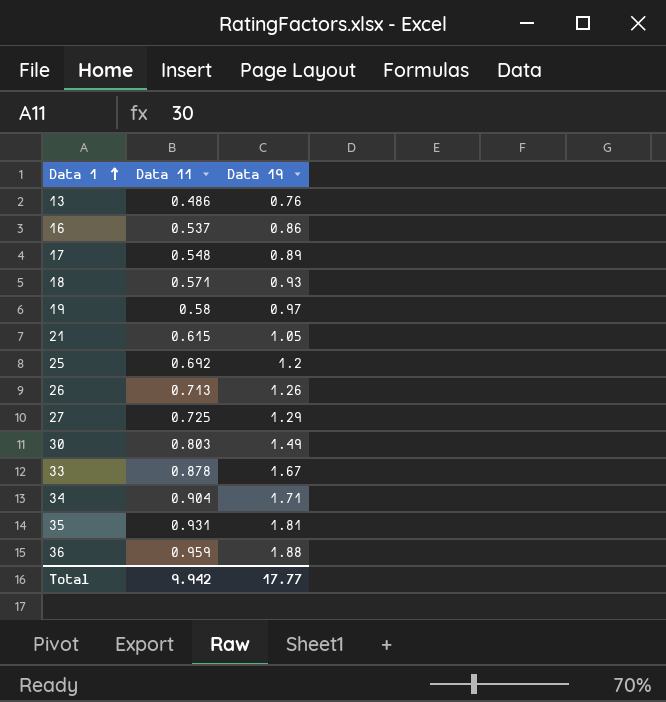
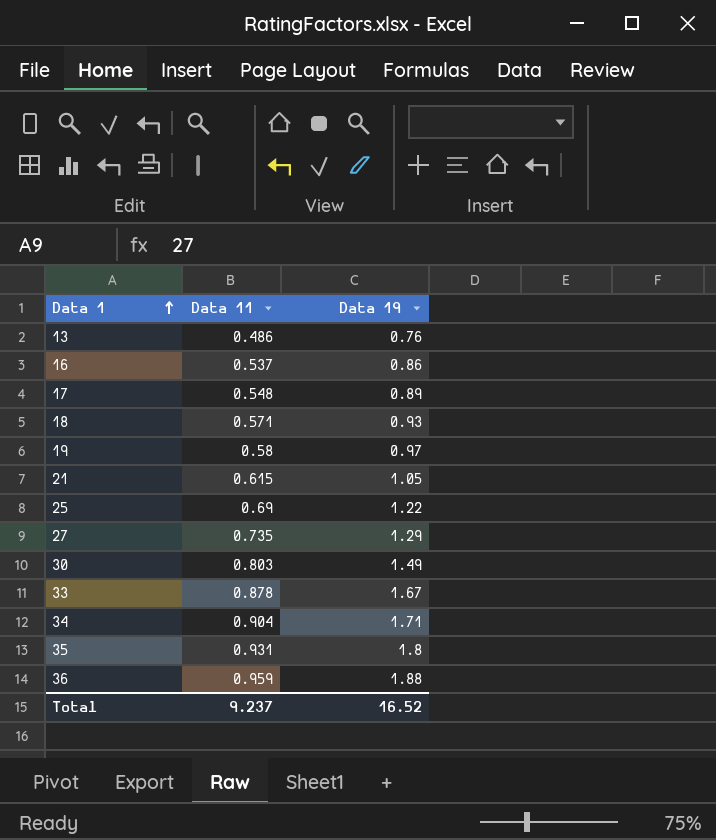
row 26: 0.713 | 1.26 -> none
25 | Data 11: 0.692 -> 0.69
25 | Data 19: 1.2 -> 1.22
27 | Data 11: 0.725 -> 0.735
35 | Data 19: 1.81 -> 1.8
Total | Data 11: 9.942 -> 9.237
Total | Data 19: 17.77 -> 16.52

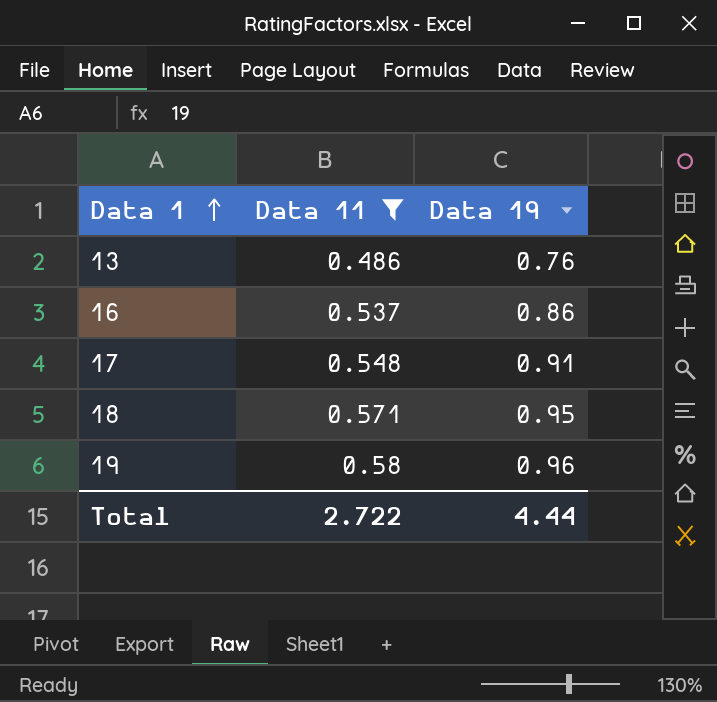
filter: none -> Data 11 <= 0.58
17 | Data 19: 0.89 -> 0.91
18 | Data 19: 0.93 -> 0.95
19 | Data 19: 0.97 -> 0.96
Total | Data 11: 9.237 -> 2.722
Total | Data 19: 16.52 -> 4.44

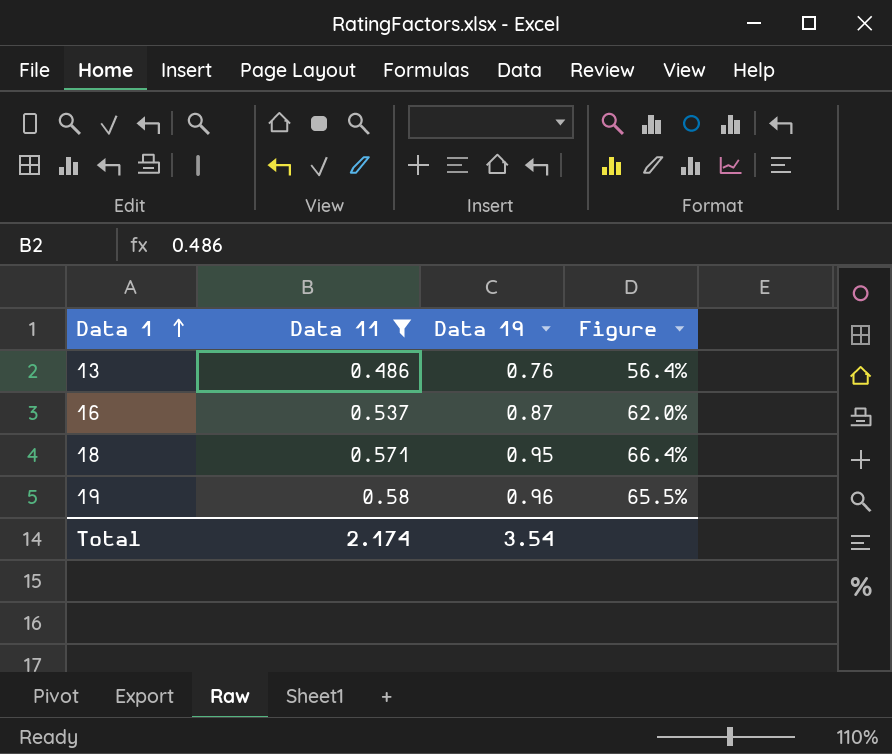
column Figure | formula: none -> ([Data 19] - [Data 11]) / [Data 11]
row 17: 0.548 | 0.91 -> none
16 | Data 19: 0.86 -> 0.87
Total | Data 11: 2.722 -> 2.174
Total | Data 19: 4.44 -> 3.54

